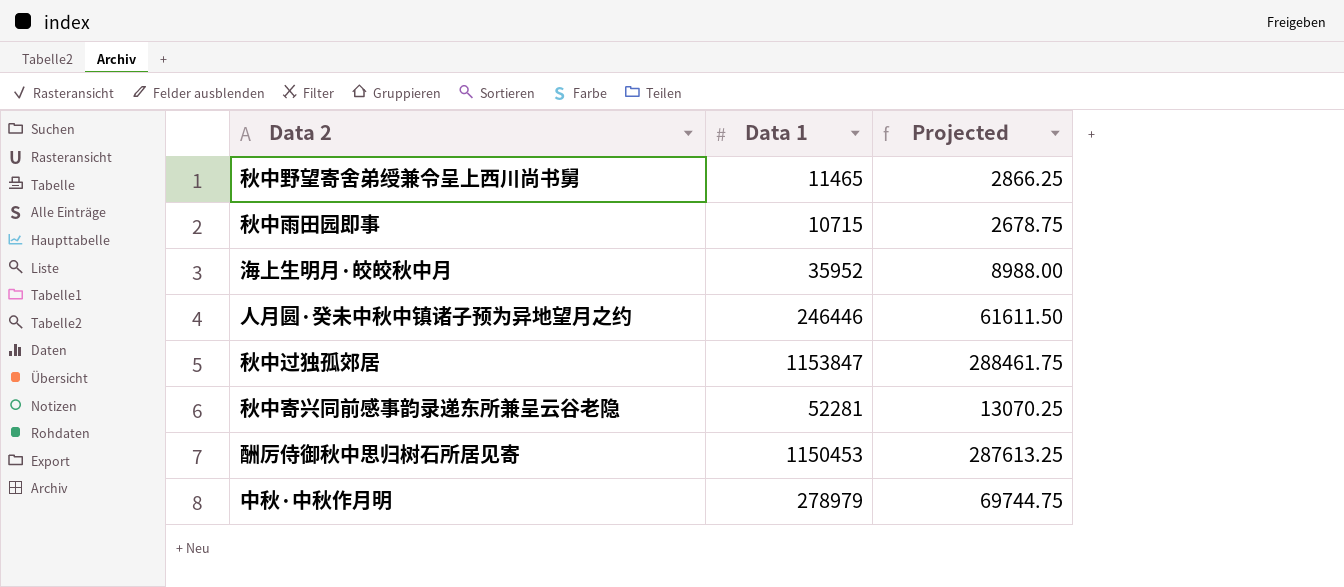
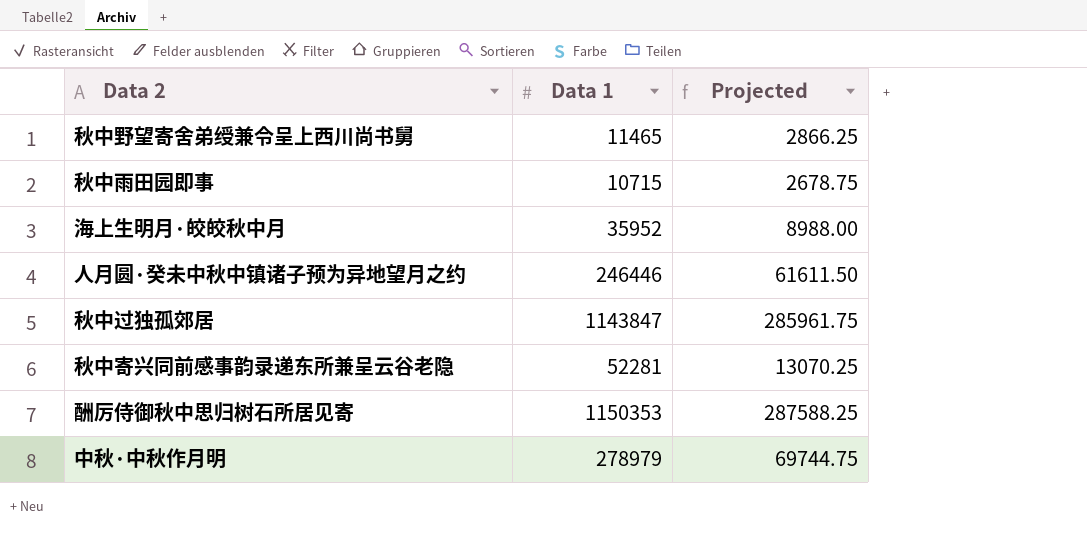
秋中过独孤郊居 | Data 1: 1153847 -> 1143847
秋中过独孤郊居 | Projected: 288461.75 -> 285961.75
酬厉侍御秋中思归树石所居见寄 | Data 1: 1150453 -> 1150353
酬厉侍御秋中思归树石所居见寄 | Projected: 287613.25 -> 287588.25

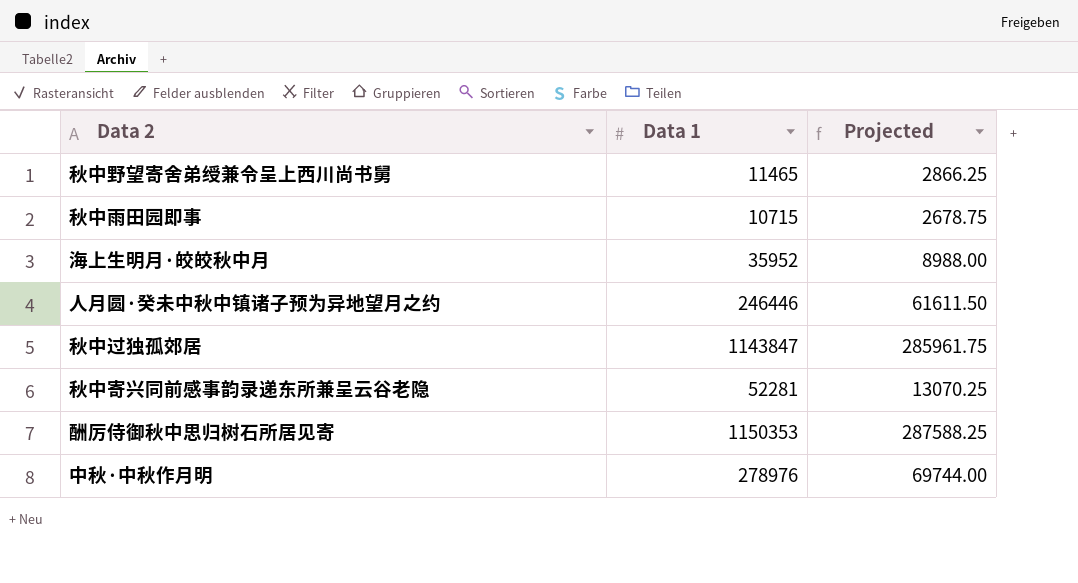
中秋·中秋作月明 | Data 1: 278979 -> 278976
中秋·中秋作月明 | Projected: 69744.75 -> 69744.00

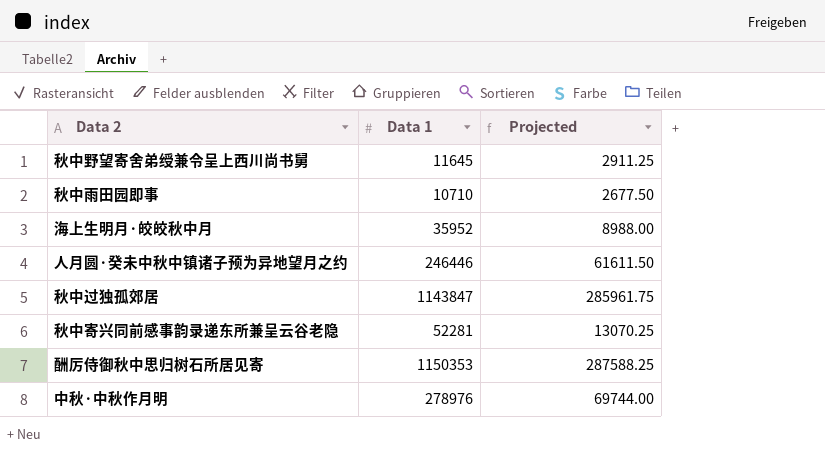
秋中野望寄舍弟绶兼令呈上西川尚书舅 | Data 1: 11465 -> 11645
秋中野望寄舍弟绶兼令呈上西川尚书舅 | Projected: 2866.25 -> 2911.25
秋中雨田园即事 | Data 1: 10715 -> 10710
秋中雨田园即事 | Projected: 2678.75 -> 2677.50

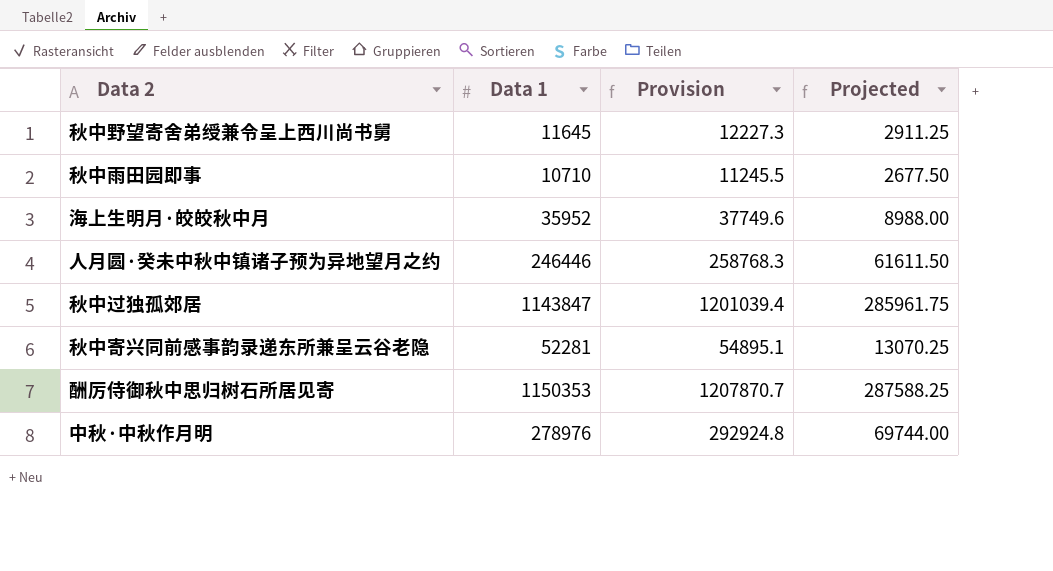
column Provision | formula: none -> [Data 1] * 1.05

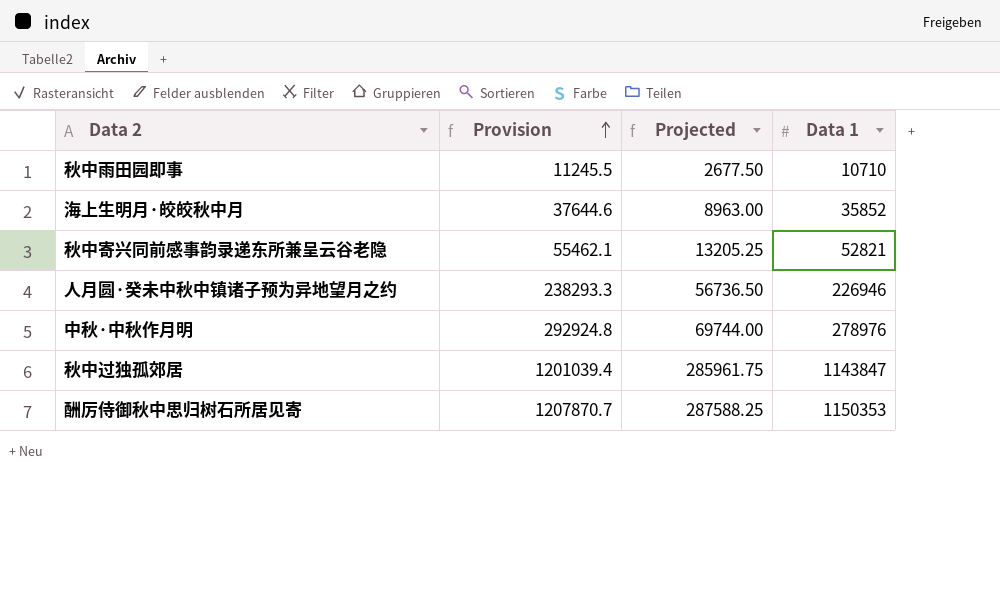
row order: none -> Provision ascending
column Data 1 | position: 2 -> 4
row 秋中野望寄舍弟绶兼令呈上西川尚书舅: 11645 | 12227.3 | 2911.25 -> none
海上生明月·皎皎秋中月 | Provision: 37749.6 -> 37644.6
海上生明月·皎皎秋中月 | Projected: 8988.00 -> 8963.00
海上生明月·皎皎秋中月 | Data 1: 35952 -> 35852
秋中寄兴同前感事韵录递东所兼呈云谷老隐 | Provision: 54895.1 -> 55462.1
秋中寄兴同前感事韵录递东所兼呈云谷老隐 | Projected: 13070.25 -> 13205.25
秋中寄兴同前感事韵录递东所兼呈云谷老隐 | Data 1: 52281 -> 52821
人月圆·癸未中秋中镇诸子预为异地望月之约 | Provision: 258768.3 -> 238293.3
人月圆·癸未中秋中镇诸子预为异地望月之约 | Projected: 61611.50 -> 56736.50
人月圆·癸未中秋中镇诸子预为异地望月之约 | Data 1: 246446 -> 226946

